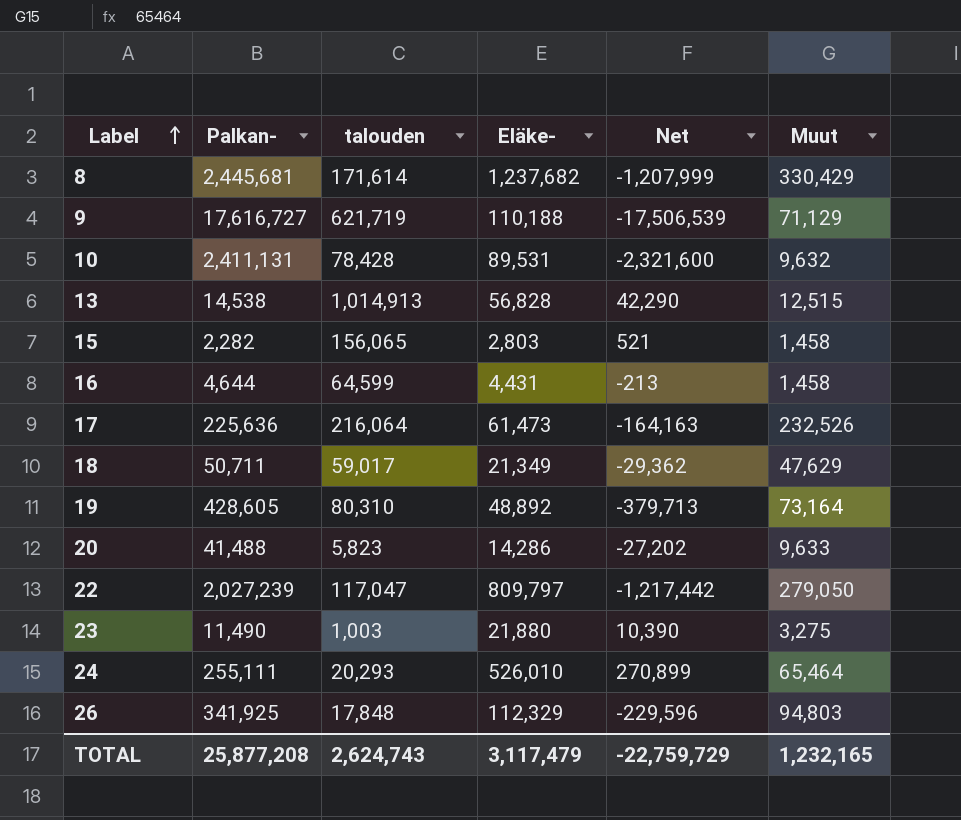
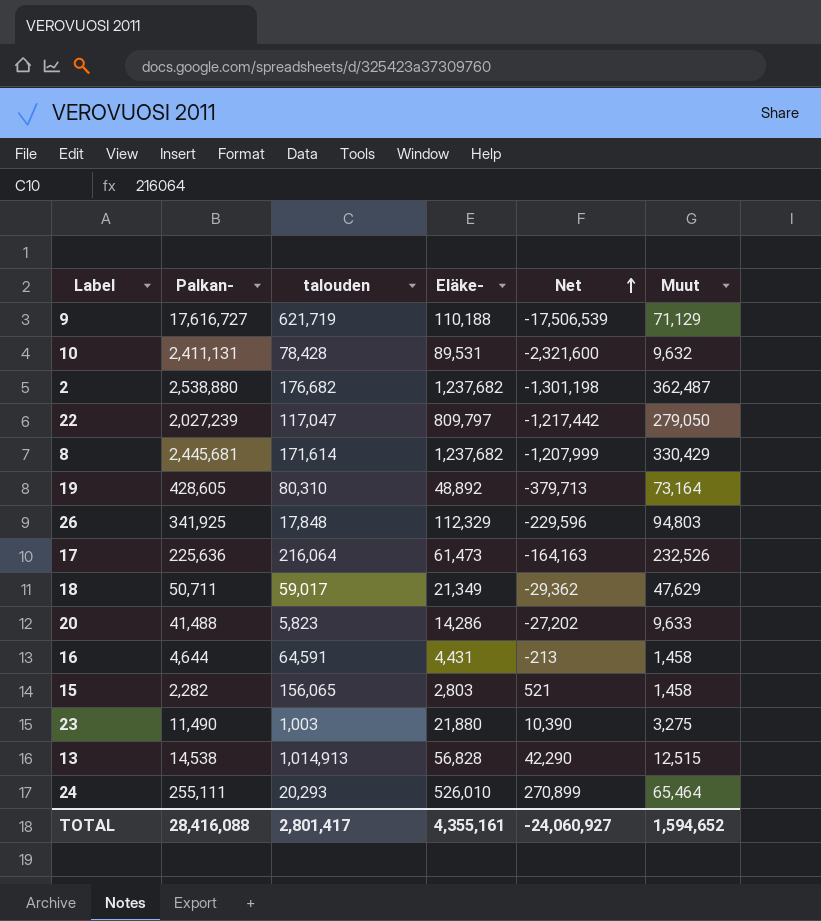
row order: Label ascending -> Net ascending
row 2: none -> 2,538,880 | 176,682 | 1,237,682 | -1,301,198 | 362,487
16 | talouden: 64,599 -> 64,591
TOTAL | Palkan-: 25,877,208 -> 28,416,088
TOTAL | talouden: 2,624,743 -> 2,801,417
TOTAL | Eläke-: 3,117,479 -> 4,355,161
TOTAL | Net: -22,759,729 -> -24,060,927
TOTAL | Muut: 1,232,165 -> 1,594,652

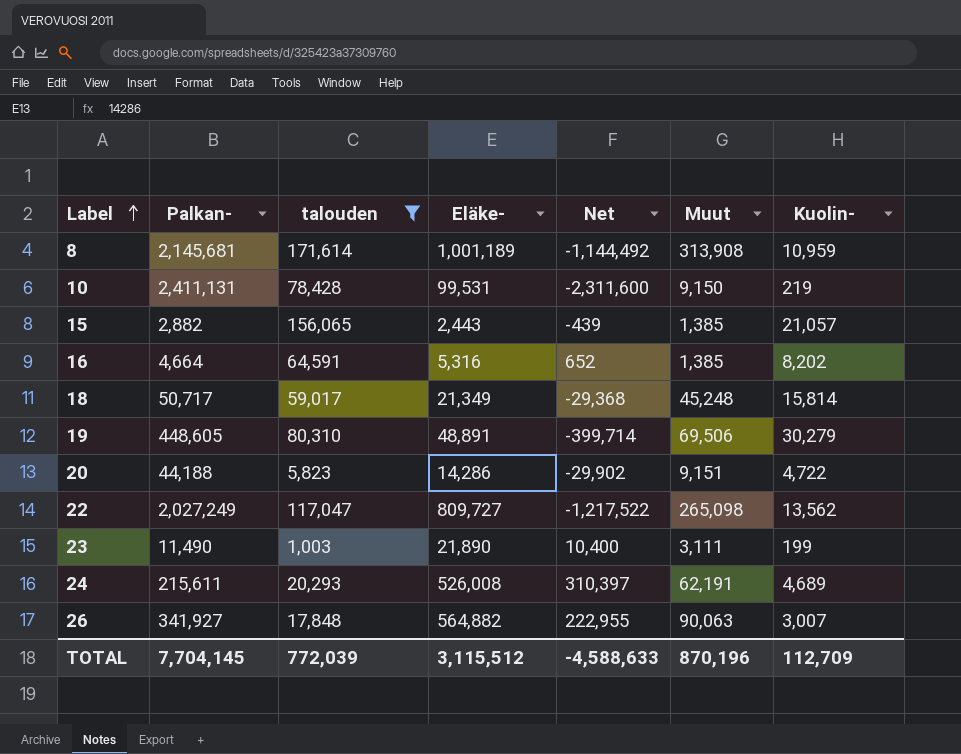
filter: none -> talouden <= 171,614
row order: Net ascending -> Label ascending
column Kuolin- | position: none -> 7
8 | Palkan-: 2,445,681 -> 2,145,681
8 | Eläke-: 1,237,682 -> 1,001,189
8 | Net: -1,207,999 -> -1,144,492
8 | Muut: 330,429 -> 313,908
10 | Eläke-: 89,531 -> 99,531
10 | Net: -2,321,600 -> -2,311,600
10 | Muut: 9,632 -> 9,150
15 | Palkan-: 2,282 -> 2,882
15 | Eläke-: 2,803 -> 2,443
15 | Net: 521 -> -439
15 | Muut: 1,458 -> 1,385
16 | Palkan-: 4,644 -> 4,664
16 | Eläke-: 4,431 -> 5,316
16 | Net: -213 -> 652
16 | Muut: 1,458 -> 1,385
18 | Palkan-: 50,711 -> 50,717
18 | Net: -29,362 -> -29,368
18 | Muut: 47,629 -> 45,248
19 | Palkan-: 428,605 -> 448,605
19 | Eläke-: 48,892 -> 48,891
19 | Net: -379,713 -> -399,714
19 | Muut: 73,164 -> 69,506
20 | Palkan-: 41,488 -> 44,188
20 | Net: -27,202 -> -29,902
20 | Muut: 9,633 -> 9,151
22 | Palkan-: 2,027,239 -> 2,027,249
22 | Eläke-: 809,797 -> 809,727
22 | Net: -1,217,442 -> -1,217,522
22 | Muut: 279,050 -> 265,098
23 | Eläke-: 21,880 -> 21,890
23 | Net: 10,390 -> 10,400
23 | Muut: 3,275 -> 3,111
24 | Palkan-: 255,111 -> 215,611
24 | Eläke-: 526,010 -> 526,008
24 | Net: 270,899 -> 310,397
24 | Muut: 65,464 -> 62,191
26 | Palkan-: 341,925 -> 341,927
26 | Eläke-: 112,329 -> 564,882
26 | Net: -229,596 -> 222,955
26 | Muut: 94,803 -> 90,063
TOTAL | Palkan-: 28,416,088 -> 7,704,145
TOTAL | talouden: 2,801,417 -> 772,039
TOTAL | Eläke-: 4,355,161 -> 3,115,512
TOTAL | Net: -24,060,927 -> -4,588,633
TOTAL | Muut: 1,594,652 -> 870,196

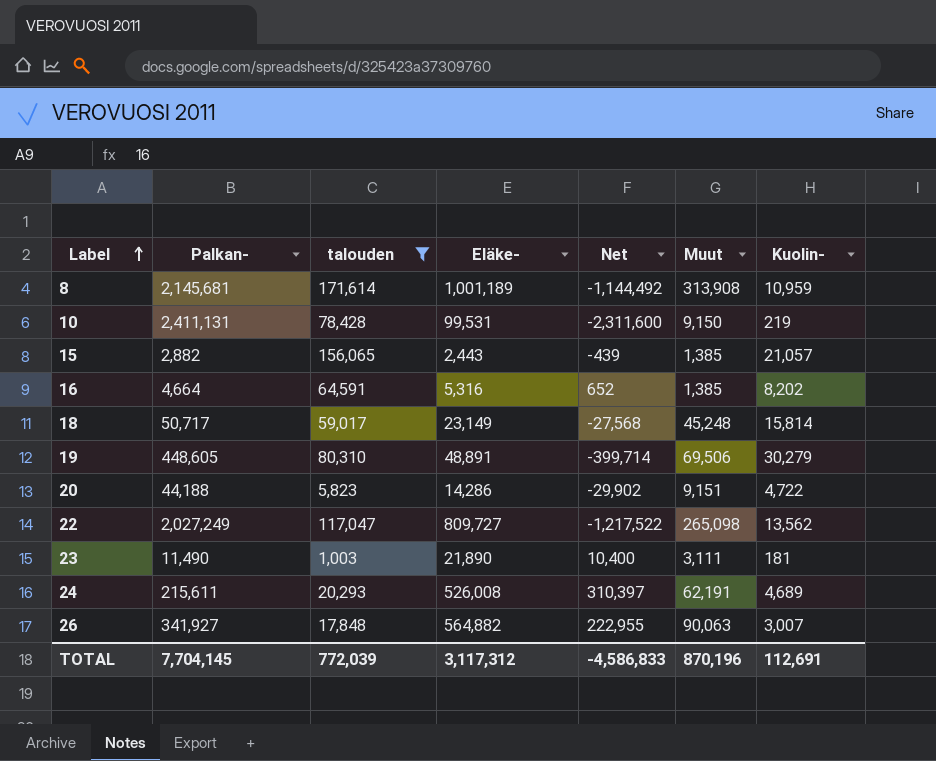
18 | Eläke-: 21,349 -> 23,149
18 | Net: -29,368 -> -27,568
23 | Kuolin-: 199 -> 181
TOTAL | Eläke-: 3,115,512 -> 3,117,312
TOTAL | Net: -4,588,633 -> -4,586,833
TOTAL | Kuolin-: 112,709 -> 112,691

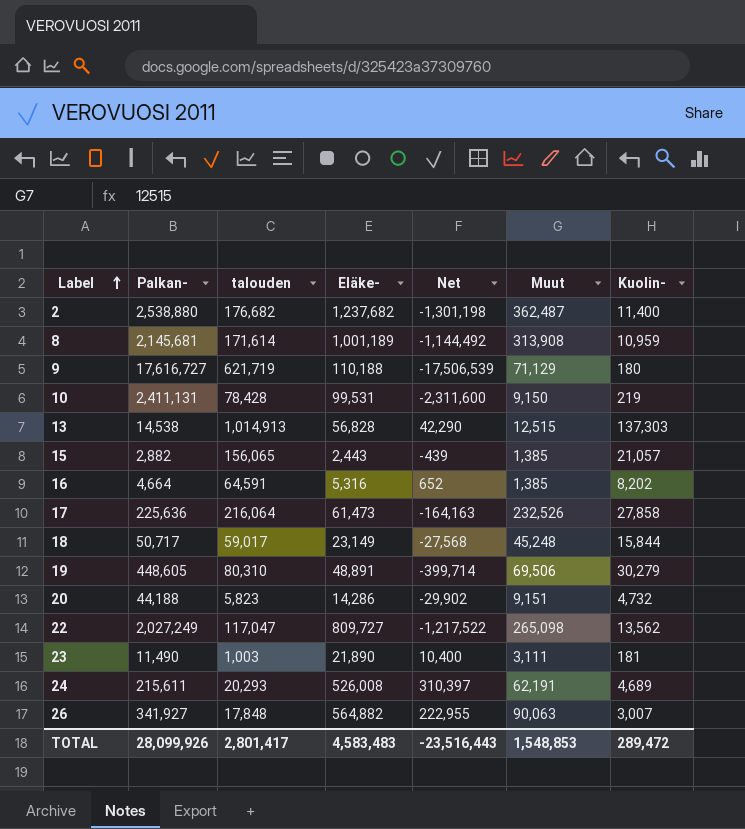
filter: talouden <= 171,614 -> none
18 | Kuolin-: 15,814 -> 15,844
20 | Kuolin-: 4,722 -> 4,732
TOTAL | Palkan-: 7,704,145 -> 28,099,926
TOTAL | talouden: 772,039 -> 2,801,417
TOTAL | Eläke-: 3,117,312 -> 4,583,483
TOTAL | Net: -4,586,833 -> -23,516,443
TOTAL | Muut: 870,196 -> 1,548,853
TOTAL | Kuolin-: 112,691 -> 289,472

